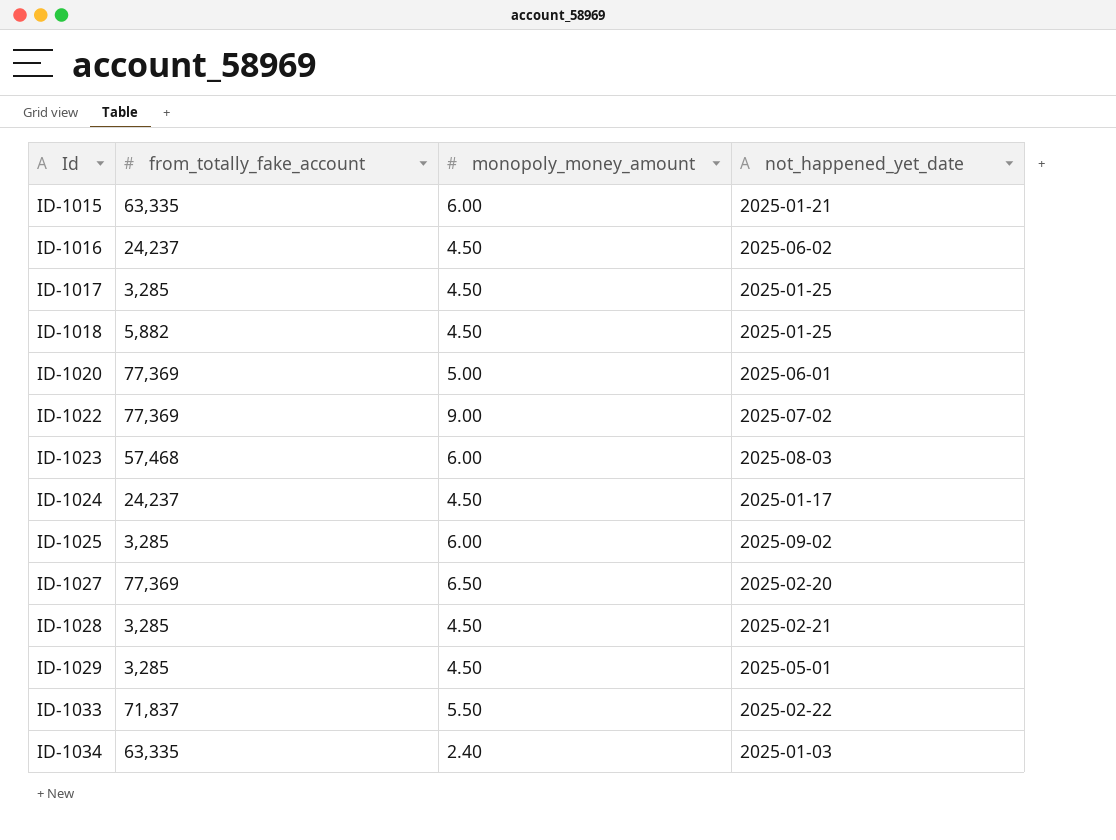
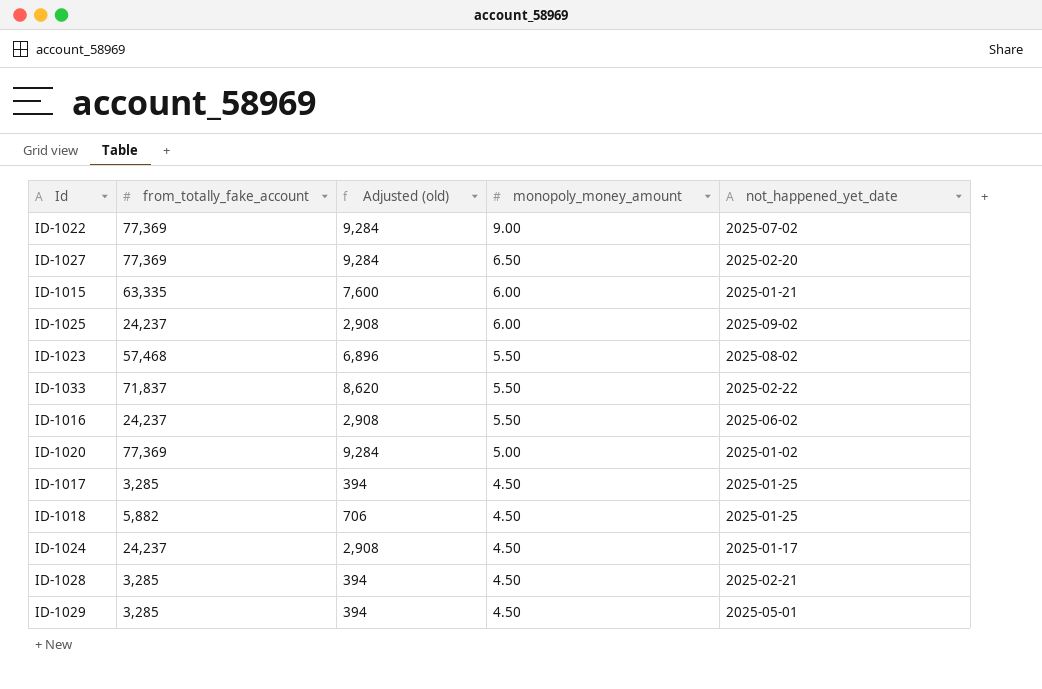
row order: Id ascending -> monopoly_money_amount descending
column Adjusted (old) | formula: none -> [from_totally_fake_account] * 0.12
row ID-1034: 63,335 | 2.40 | 2025-01-03 -> none
ID-1025 | from_totally_fake_account: 3,285 -> 24,237
ID-1023 | monopoly_money_amount: 6.00 -> 5.50
ID-1023 | not_happened_yet_date: 2025-08-03 -> 2025-08-02
ID-1016 | monopoly_money_amount: 4.50 -> 5.50
ID-1020 | not_happened_yet_date: 2025-06-01 -> 2025-01-02

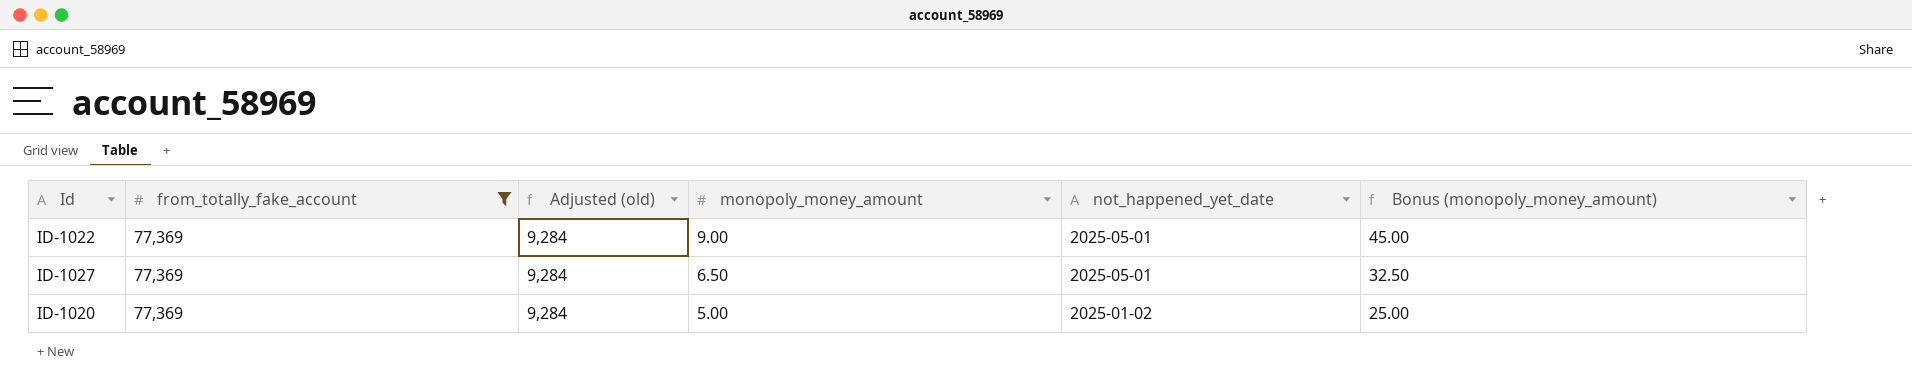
filter: none -> from_totally_fake_account = 77,369
column Bonus (monopoly_money_amount) | formula: none -> [monopoly_money_amount] * 5
ID-1022 | not_happened_yet_date: 2025-07-02 -> 2025-05-01
ID-1027 | not_happened_yet_date: 2025-02-20 -> 2025-05-01

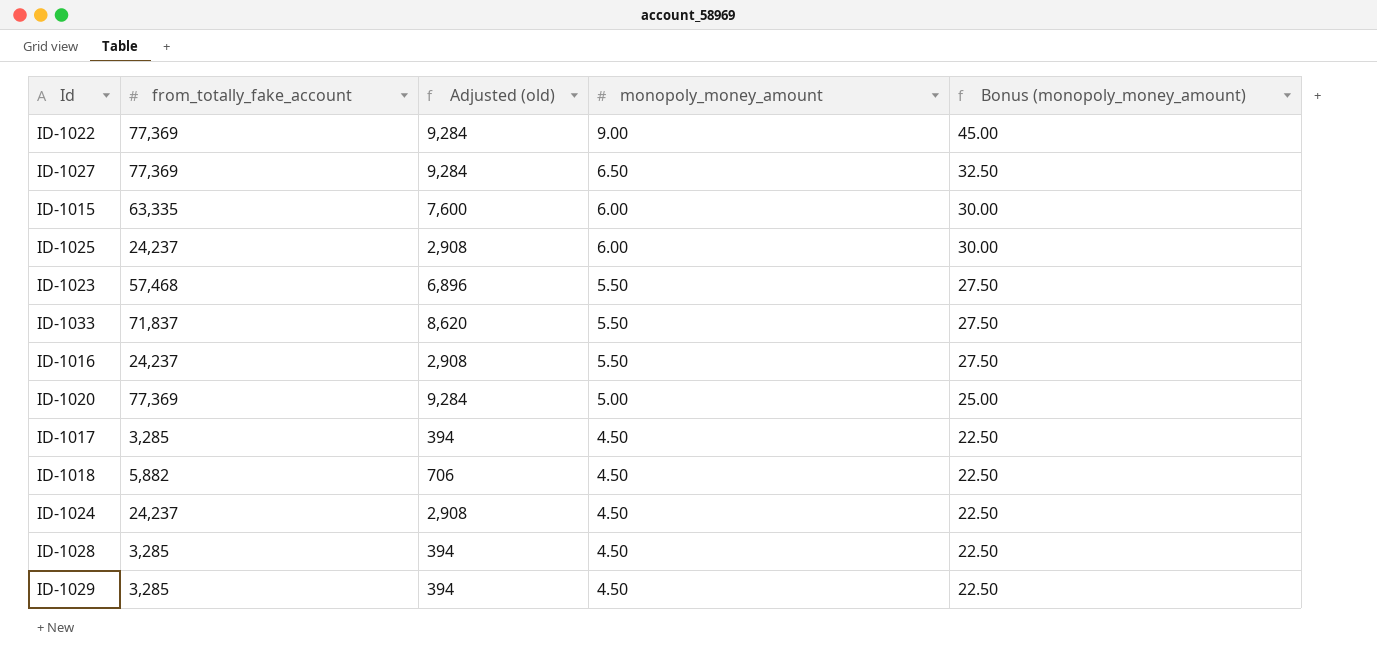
filter: from_totally_fake_account = 77,369 -> none
column not_happened_yet_date | position: 5 -> none

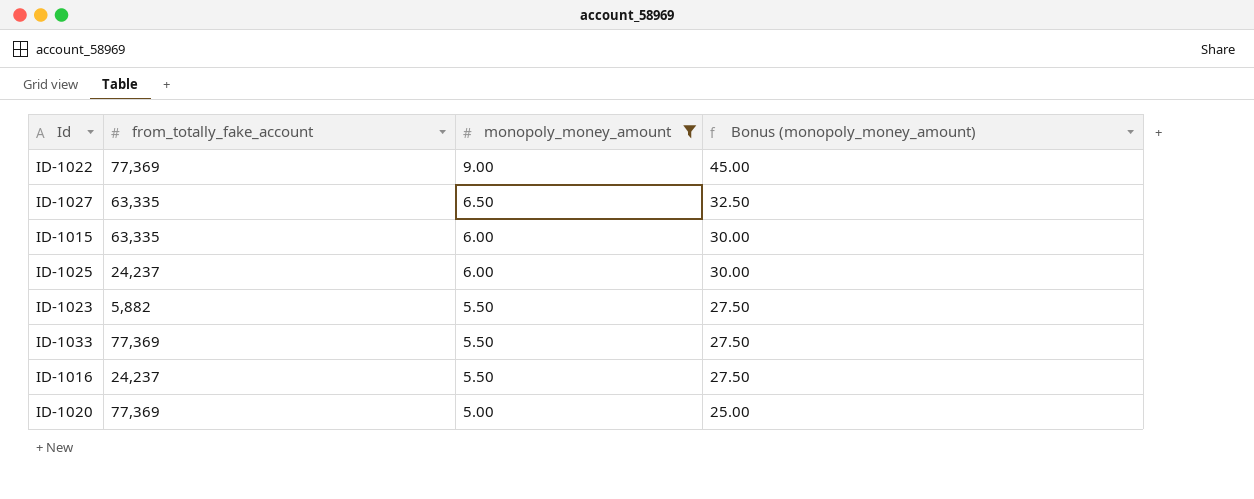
filter: none -> monopoly_money_amount != 4.50
column Adjusted (old) | formula: [from_totally_fake_account] * 0.12 -> none
ID-1027 | from_totally_fake_account: 77,369 -> 63,335
ID-1023 | from_totally_fake_account: 57,468 -> 5,882
ID-1033 | from_totally_fake_account: 71,837 -> 77,369

